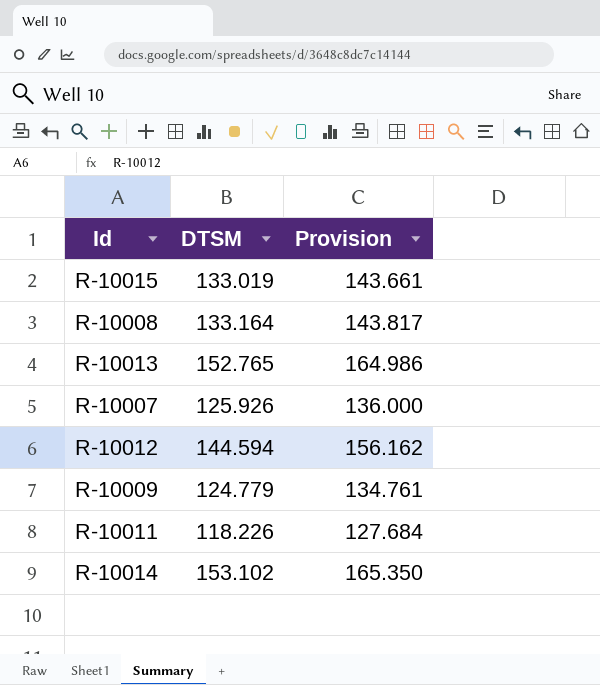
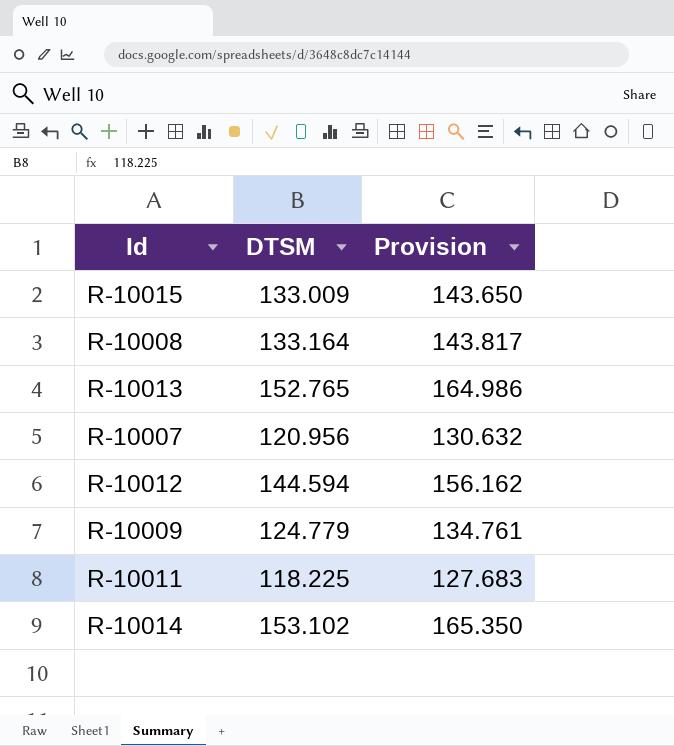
R-10015 | DTSM: 133.019 -> 133.009
R-10015 | Provision: 143.661 -> 143.650
R-10007 | DTSM: 125.926 -> 120.956
R-10007 | Provision: 136.000 -> 130.632
R-10011 | DTSM: 118.226 -> 118.225
R-10011 | Provision: 127.684 -> 127.683

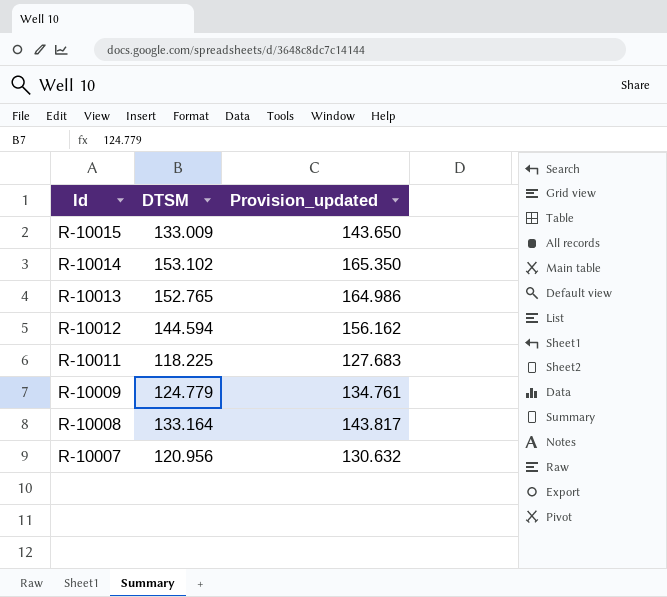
row order: none -> Id descending
column name: Provision -> Provision_updated

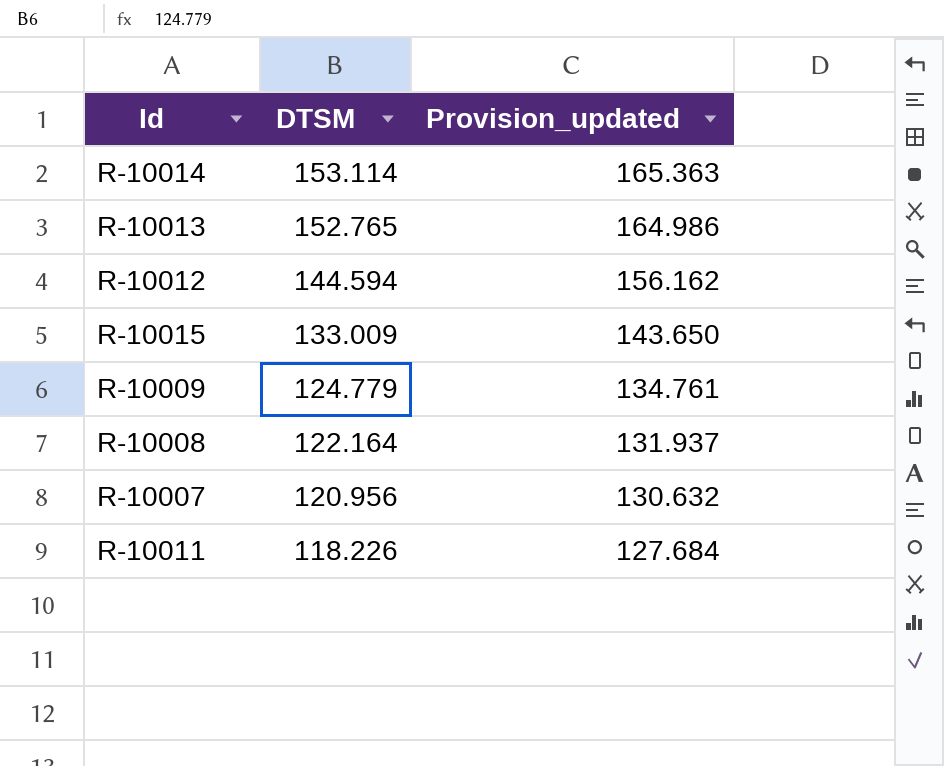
row order: Id descending -> DTSM descending
R-10014 | DTSM: 153.102 -> 153.114
R-10014 | Provision_updated: 165.350 -> 165.363
R-10008 | DTSM: 133.164 -> 122.164
R-10008 | Provision_updated: 143.817 -> 131.937
R-10011 | DTSM: 118.225 -> 118.226
R-10011 | Provision_updated: 127.683 -> 127.684

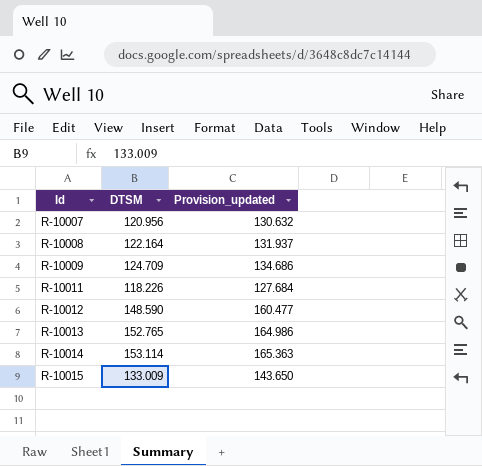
row order: DTSM descending -> Id ascending
R-10009 | DTSM: 124.779 -> 124.709
R-10009 | Provision_updated: 134.761 -> 134.686
R-10012 | DTSM: 144.594 -> 148.590
R-10012 | Provision_updated: 156.162 -> 160.477

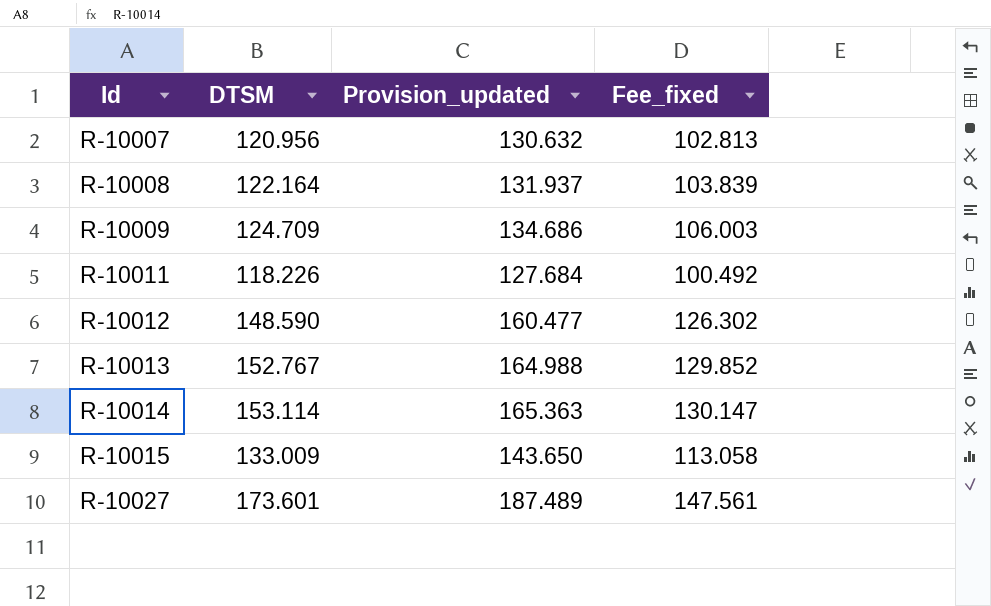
column Fee_fixed | formula: none -> [DTSM] * 0.85
R-10013 | DTSM: 152.765 -> 152.767
R-10013 | Provision_updated: 164.986 -> 164.988
row R-10027: none -> 173.601 | 187.489 | 147.561

